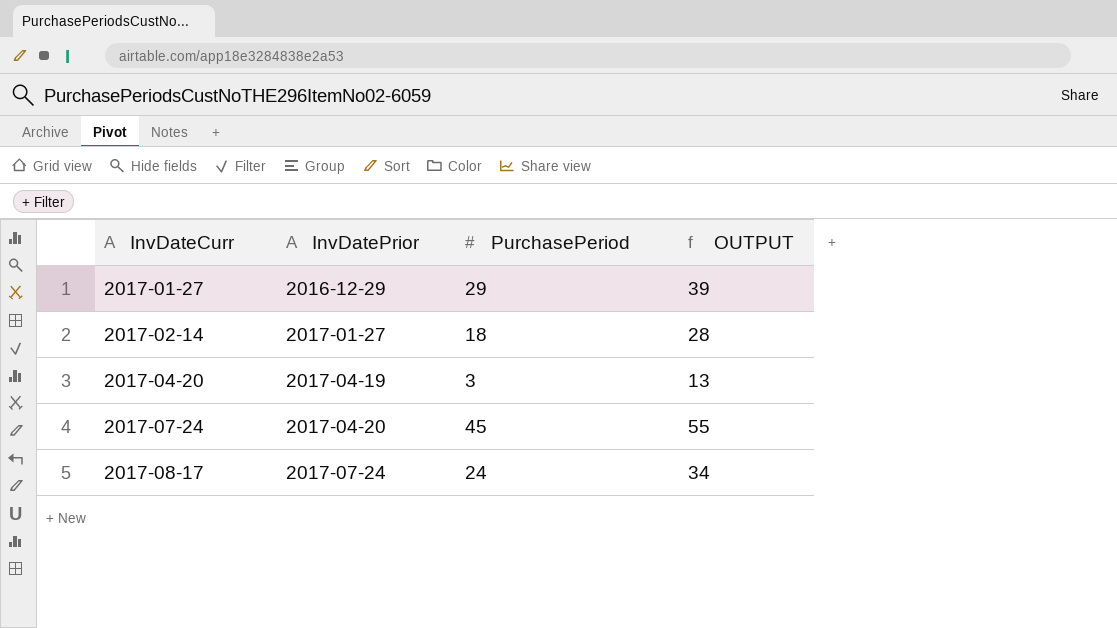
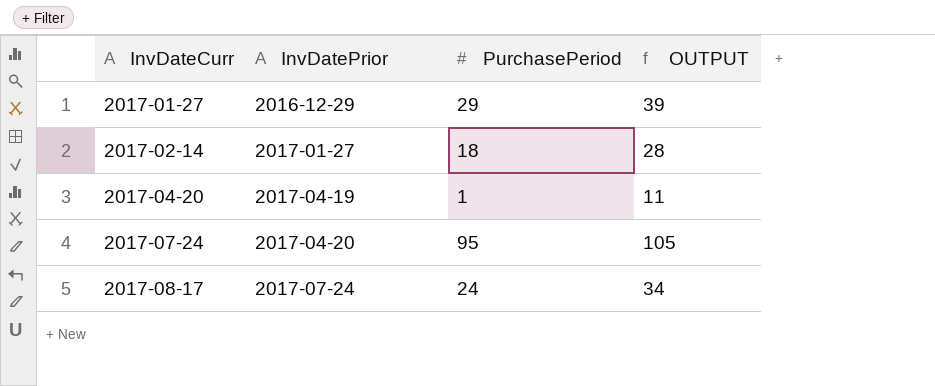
2017-04-20 | PurchasePeriod: 3 -> 1
2017-04-20 | OUTPUT: 13 -> 11
2017-07-24 | PurchasePeriod: 45 -> 95
2017-07-24 | OUTPUT: 55 -> 105

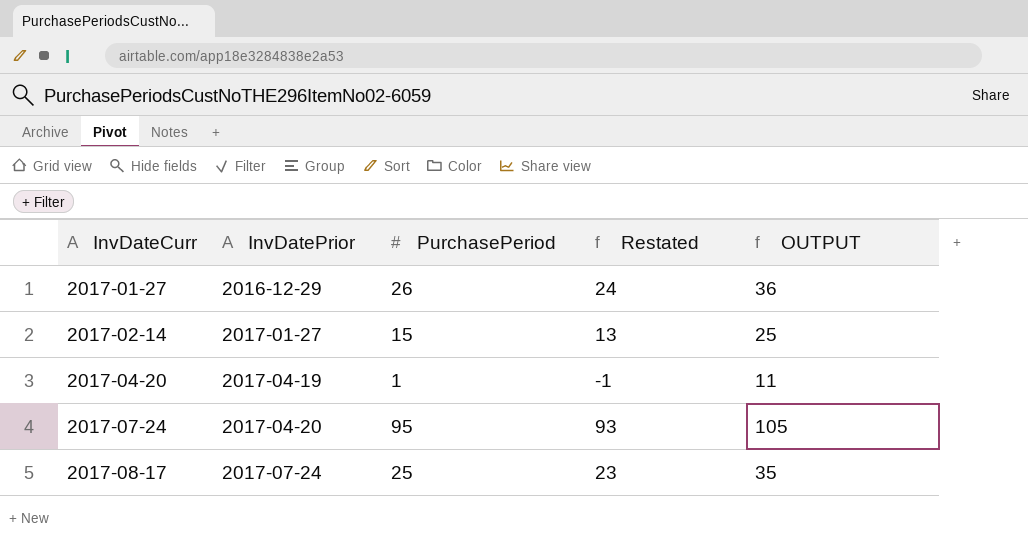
column Restated | formula: none -> [PurchasePeriod] - 2
2017-01-27 | PurchasePeriod: 29 -> 26
2017-01-27 | OUTPUT: 39 -> 36
2017-02-14 | PurchasePeriod: 18 -> 15
2017-02-14 | OUTPUT: 28 -> 25
2017-08-17 | PurchasePeriod: 24 -> 25
2017-08-17 | OUTPUT: 34 -> 35

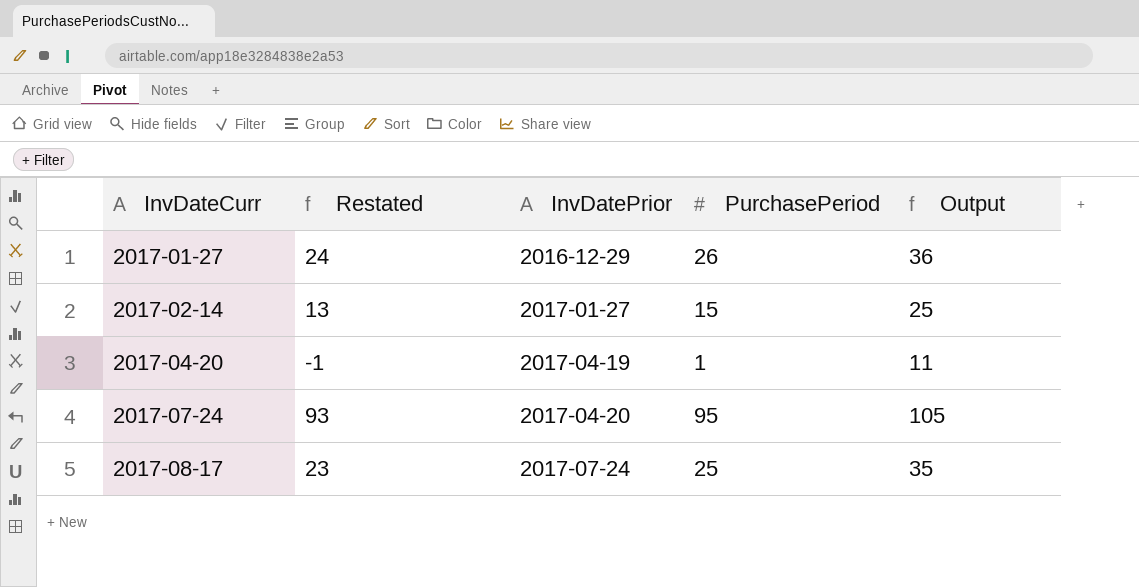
column Restated | position: 4 -> 2
column name: OUTPUT -> Output

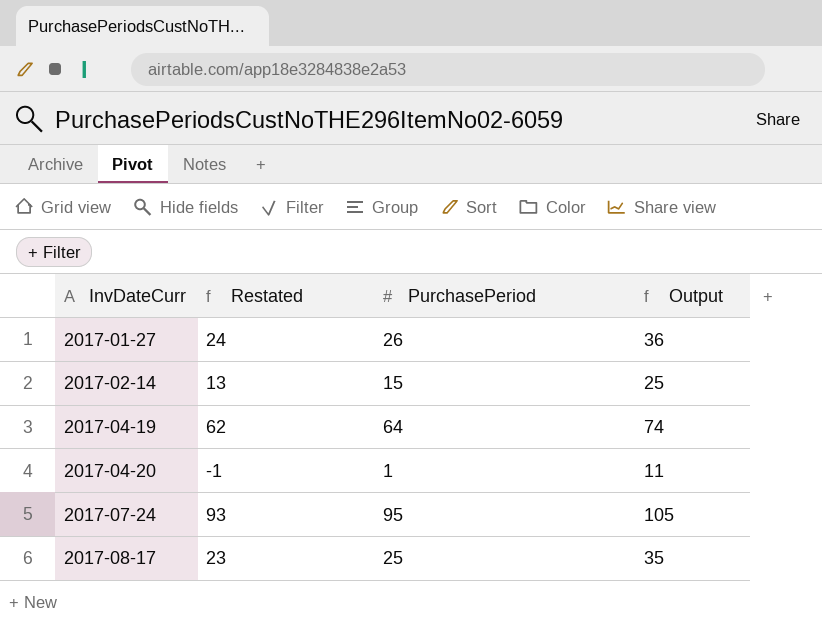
column InvDatePrior | position: 3 -> none
row 2017-04-19: none -> 62 | 64 | 74

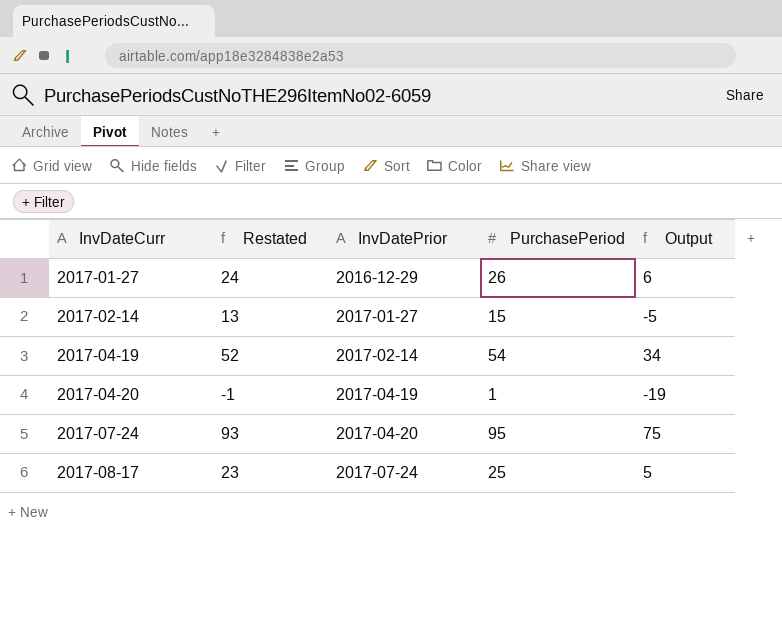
column InvDatePrior | position: none -> 3
column Output | formula: [PurchasePeriod] + 10 -> [PurchasePeriod] - 20
2017-04-19 | Restated: 62 -> 52
2017-04-19 | PurchasePeriod: 64 -> 54

